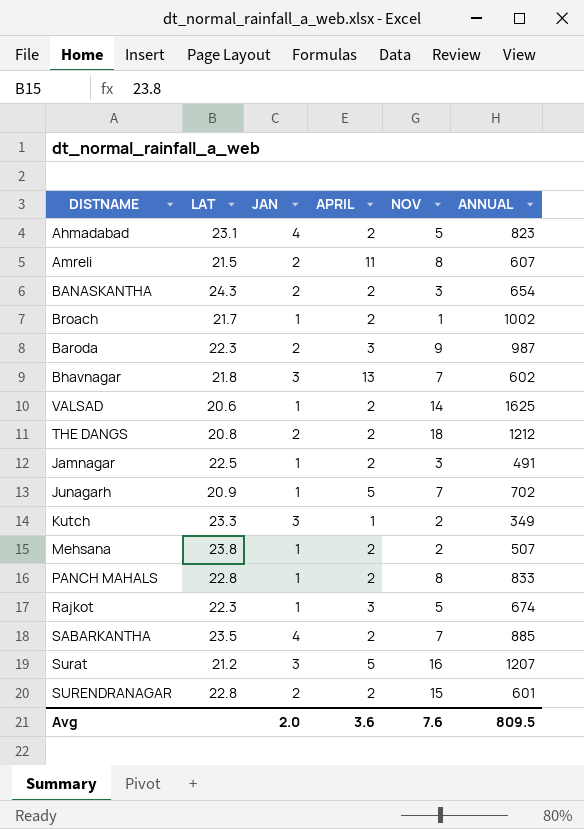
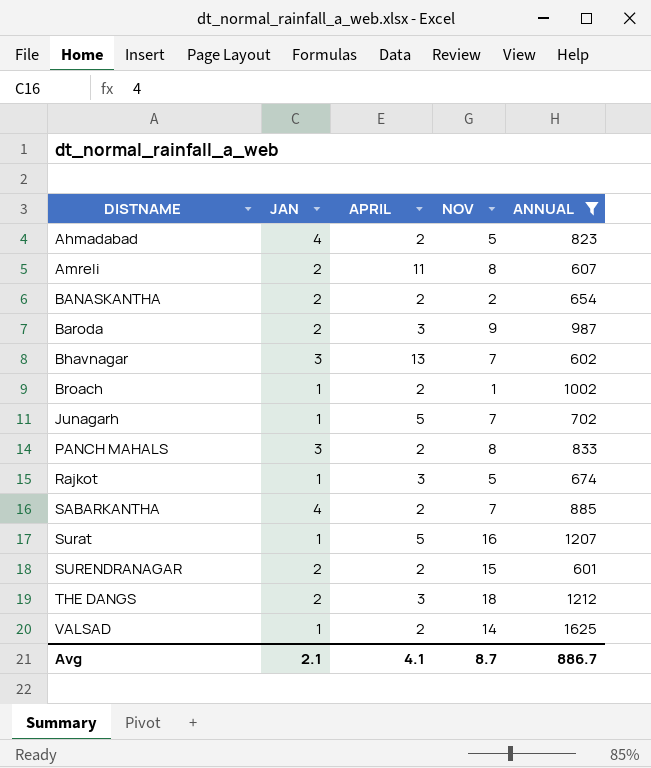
filter: none -> ANNUAL >= 601
row order: none -> DISTNAME ascending
column LAT | position: 2 -> none
BANASKANTHA | NOV: 3 -> 2
PANCH MAHALS | JAN: 1 -> 3
Surat | JAN: 3 -> 1
THE DANGS | APRIL: 2 -> 3
Avg | JAN: 2.0 -> 2.1
Avg | APRIL: 3.6 -> 4.1
Avg | NOV: 7.6 -> 8.7
Avg | ANNUAL: 809.5 -> 886.7

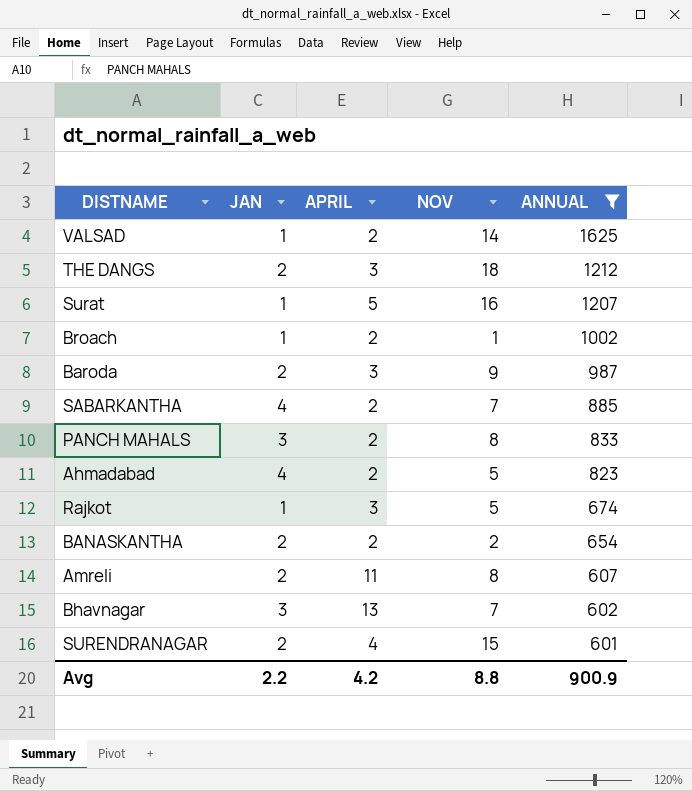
row order: DISTNAME ascending -> ANNUAL descending
row Junagarh: 1 | 5 | 7 | 702 -> none
SURENDRANAGAR | APRIL: 2 -> 4
Avg | JAN: 2.1 -> 2.2
Avg | APRIL: 4.1 -> 4.2
Avg | NOV: 8.7 -> 8.8
Avg | ANNUAL: 886.7 -> 900.9

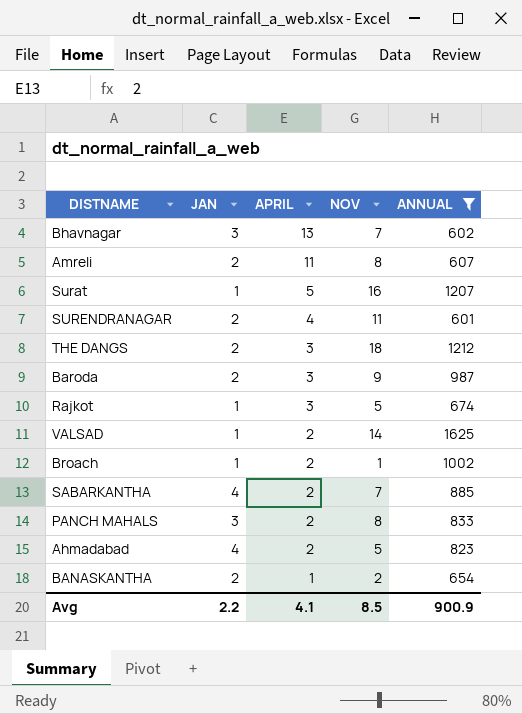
row order: ANNUAL descending -> APRIL descending
SURENDRANAGAR | NOV: 15 -> 11
BANASKANTHA | APRIL: 2 -> 1
Avg | APRIL: 4.2 -> 4.1
Avg | NOV: 8.8 -> 8.5

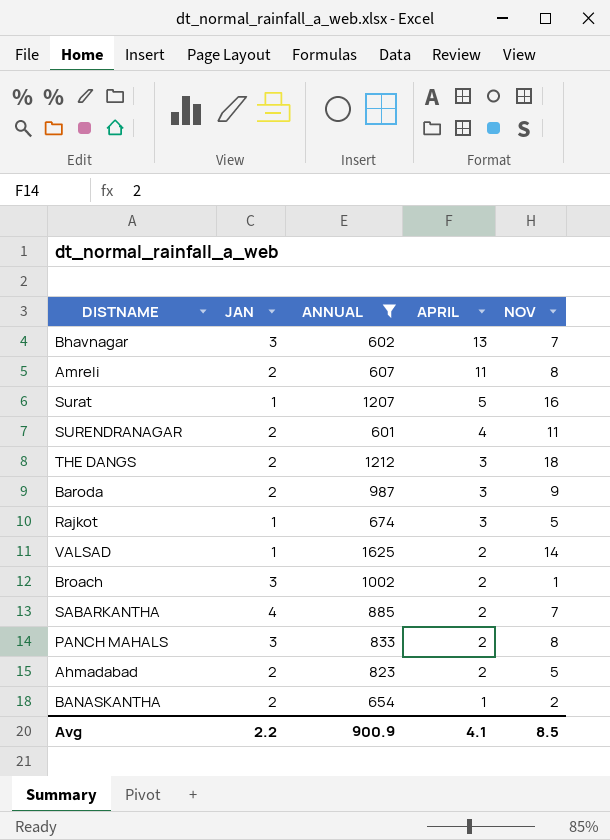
column ANNUAL | position: 5 -> 3
Broach | JAN: 1 -> 3
Ahmadabad | JAN: 4 -> 2

